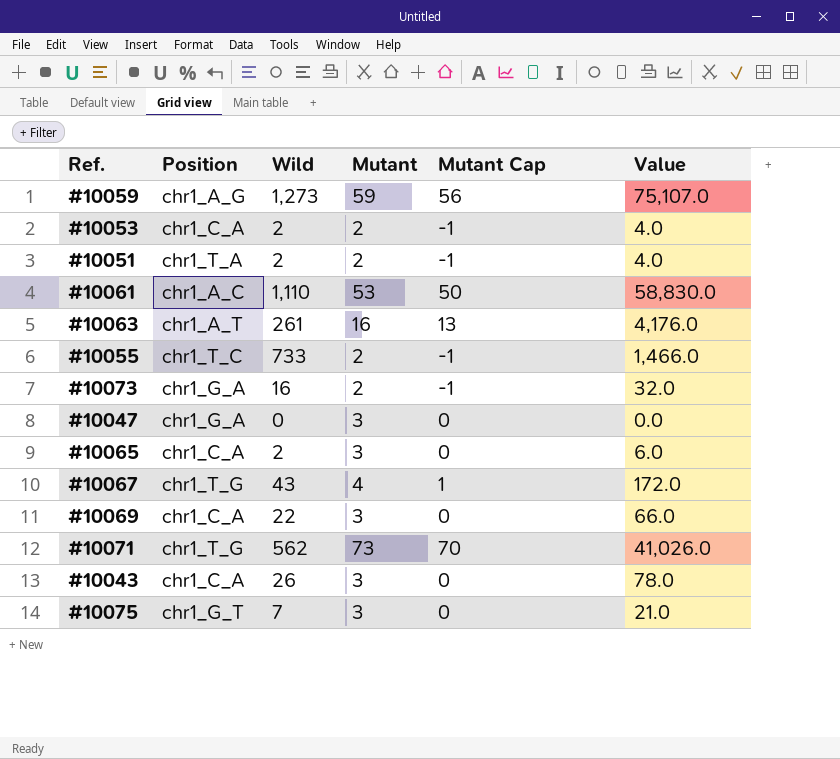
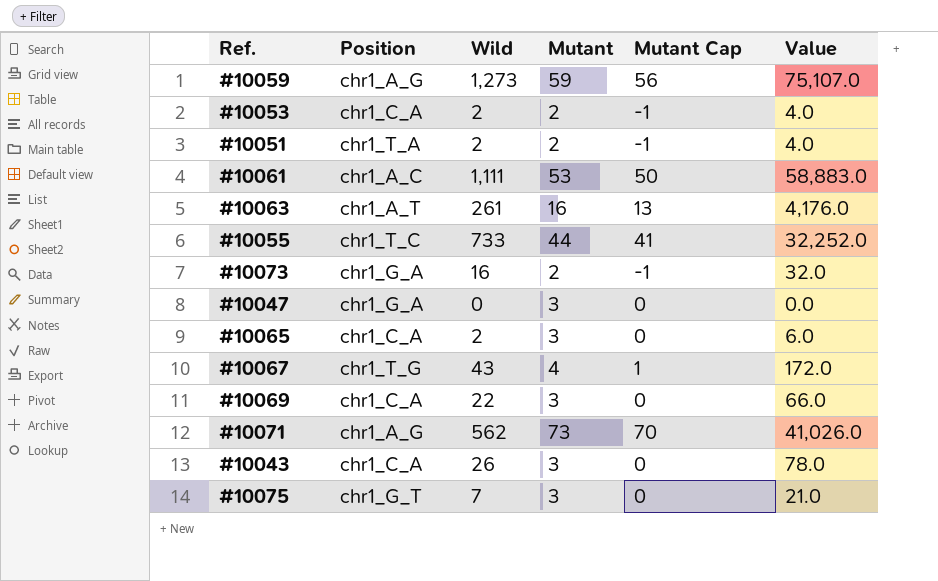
#10061 | Wild: 1,110 -> 1,111
#10061 | Value: 58,830.0 -> 58,883.0
#10055 | Mutant: 2 -> 44
#10055 | Mutant Cap: -1 -> 41
#10055 | Value: 1,466.0 -> 32,252.0
#10071 | Position: chr1_T_G -> chr1_A_G

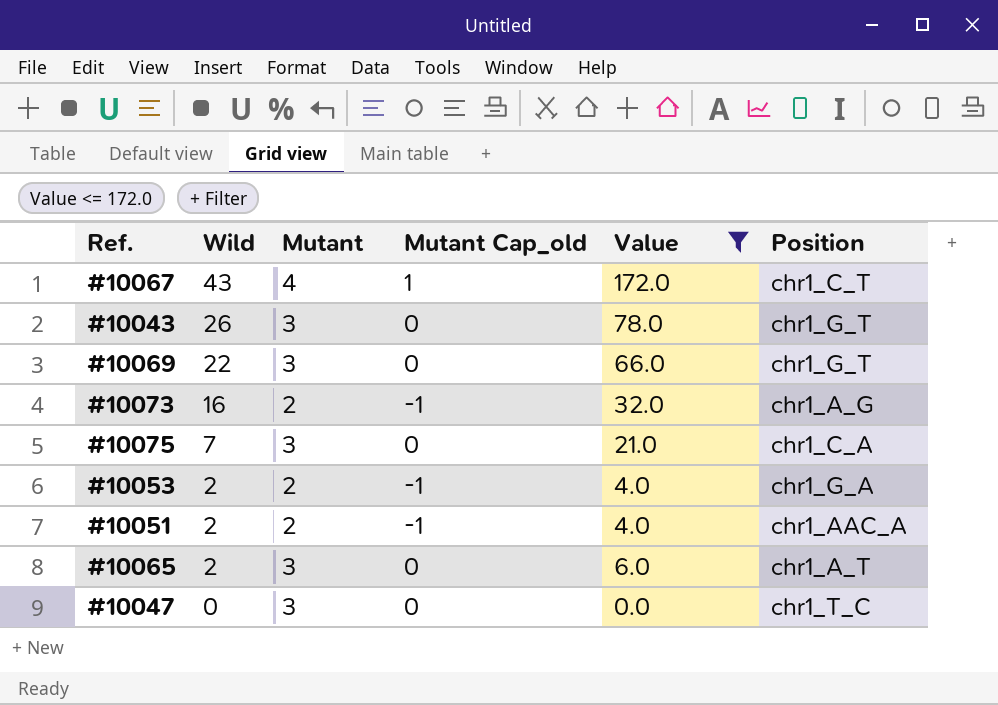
filter: none -> Value <= 172.0
row order: none -> Wild descending
column name: Mutant Cap -> Mutant Cap_old
column Position | position: 2 -> 6
#10067 | Position: chr1_T_G -> chr1_C_T
#10043 | Position: chr1_C_A -> chr1_G_T
#10069 | Position: chr1_C_A -> chr1_G_T
#10073 | Position: chr1_G_A -> chr1_A_G
#10075 | Position: chr1_G_T -> chr1_C_A
#10053 | Position: chr1_C_A -> chr1_G_A
#10051 | Position: chr1_T_A -> chr1_AAC_A
#10065 | Position: chr1_C_A -> chr1_A_T
#10047 | Position: chr1_G_A -> chr1_T_C

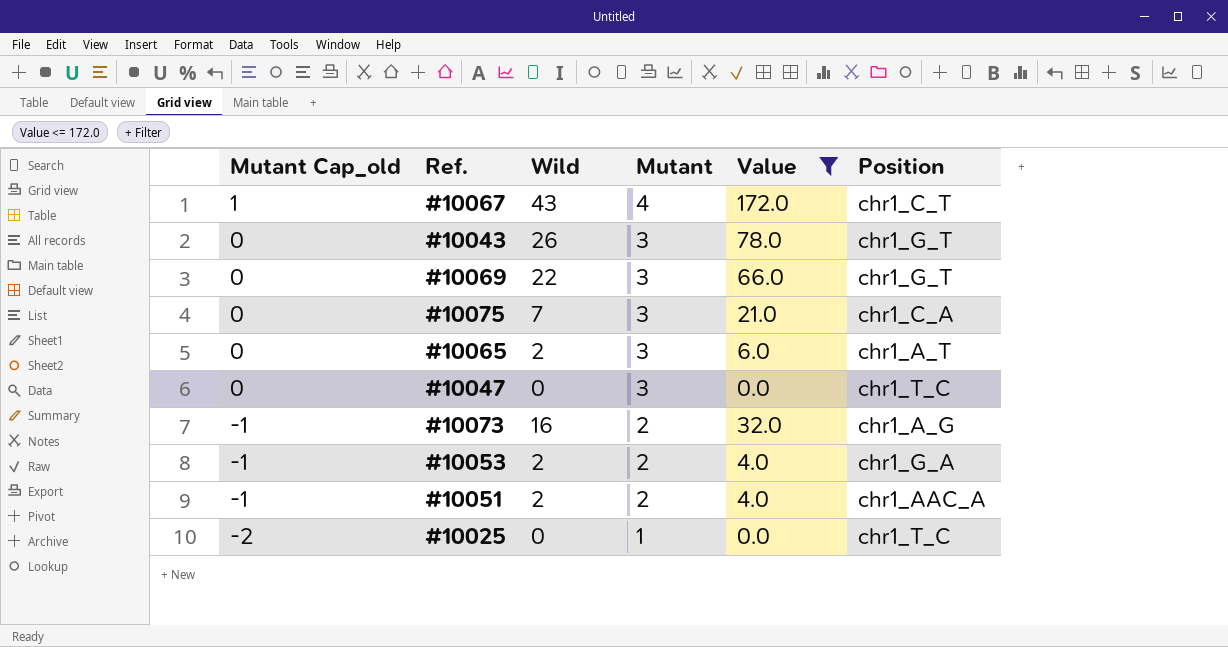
row order: Wild descending -> Mutant Cap_old descending
column Mutant Cap_old | position: 4 -> 1
row #10025: none -> -2 | 0 | 1 | 0.0 | chr1_T_C

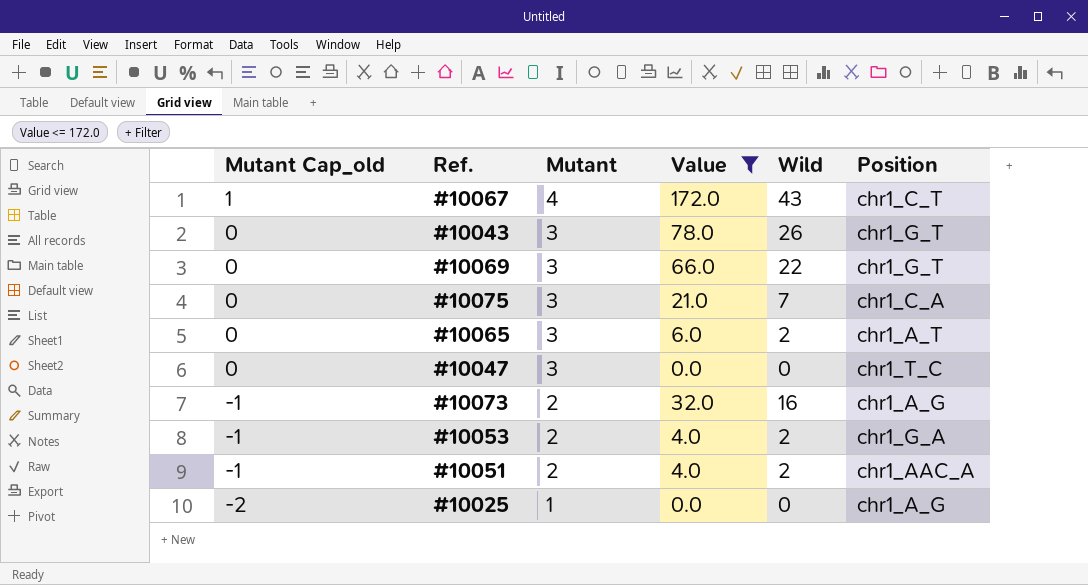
column Wild | position: 3 -> 5
#10025 | Position: chr1_T_C -> chr1_A_G

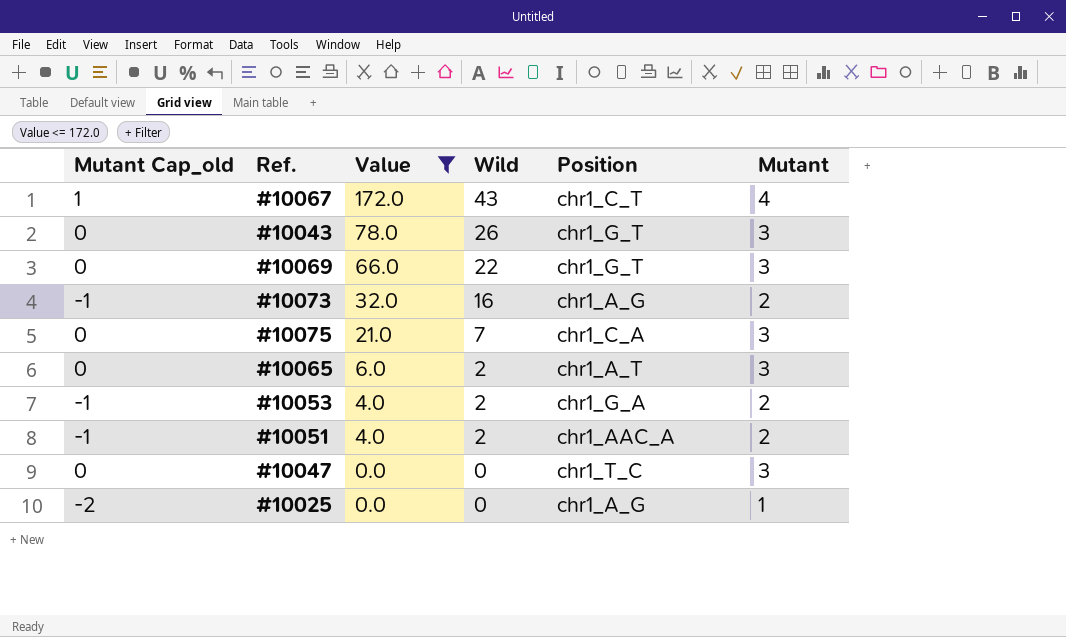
row order: Mutant Cap_old descending -> Value descending
column Mutant | position: 3 -> 6

